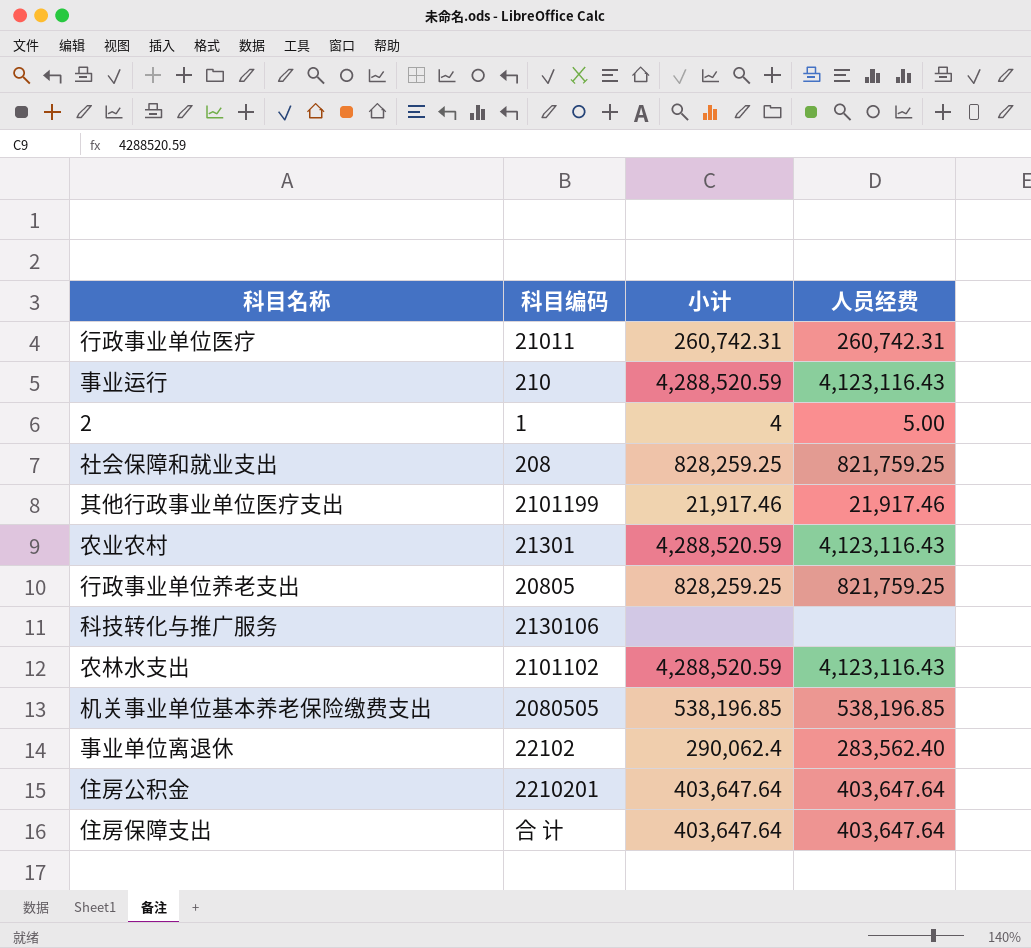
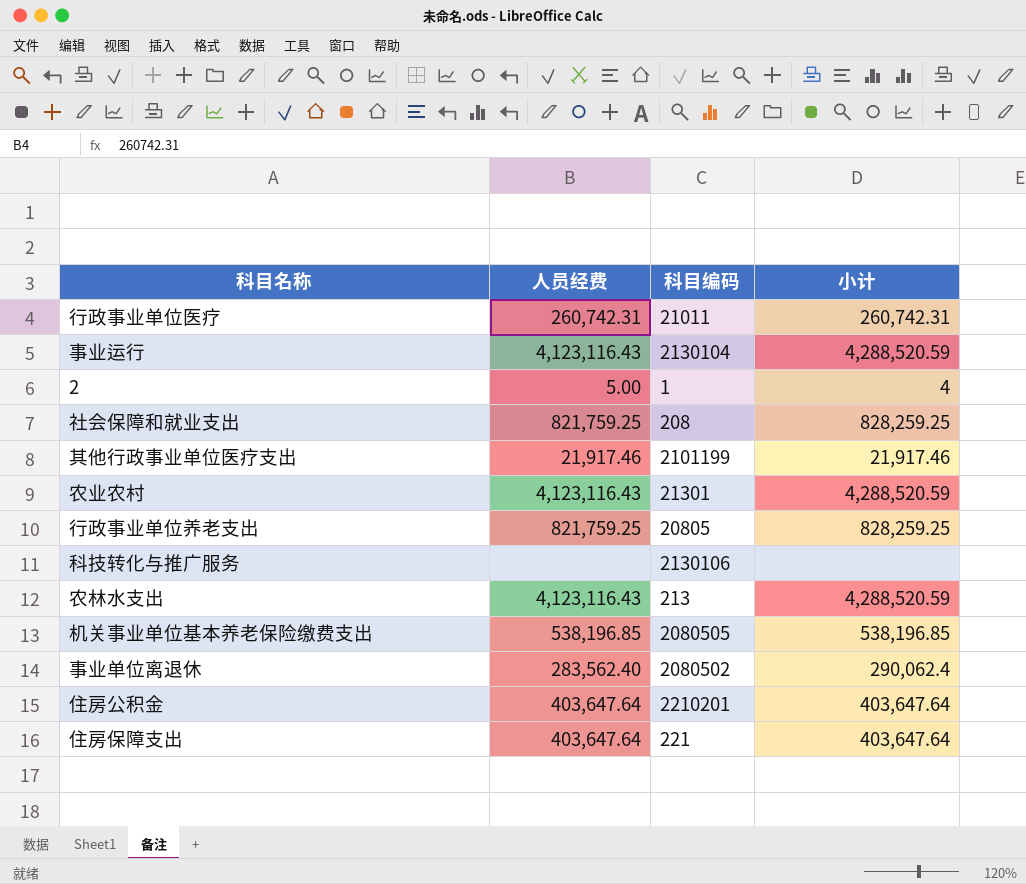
column 人员经费 | position: 4 -> 2
事业运行 | 科目编码: 210 -> 2130104
农林水支出 | 科目编码: 2101102 -> 213
事业单位离退休 | 科目编码: 22102 -> 2080502
住房保障支出 | 科目编码: 合 计 -> 221

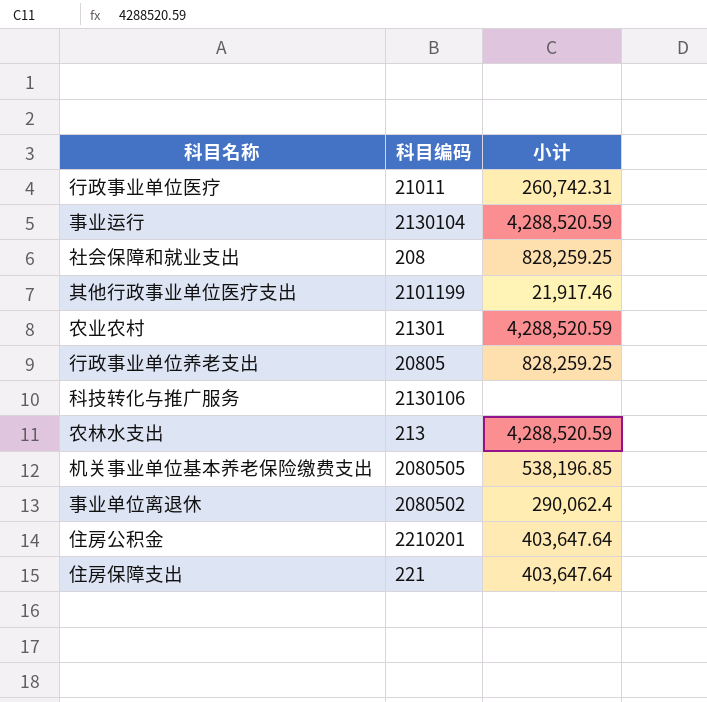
column 人员经费 | position: 2 -> none
row 2: 5.00 | 1 | 4 -> none

